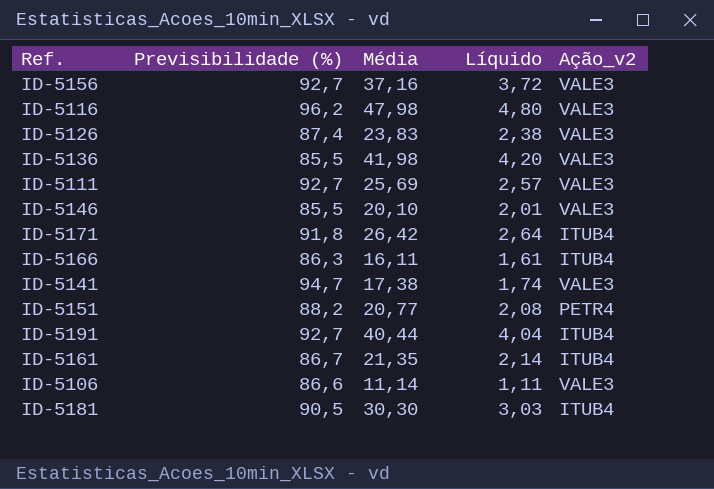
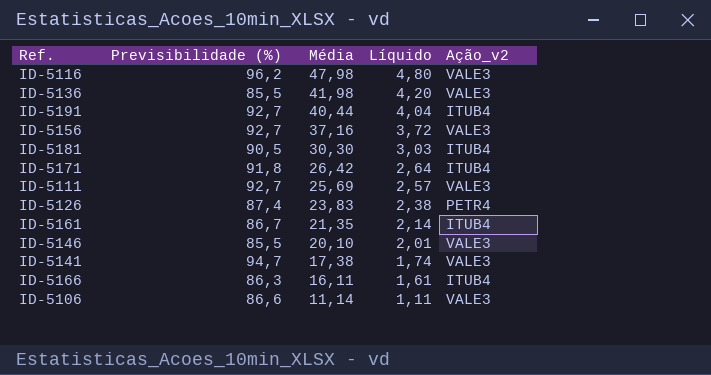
row order: none -> Média descending
row ID-5151: 88,2 | 20,77 | 2,08 | PETR4 -> none
ID-5126 | Ação_v2: VALE3 -> PETR4

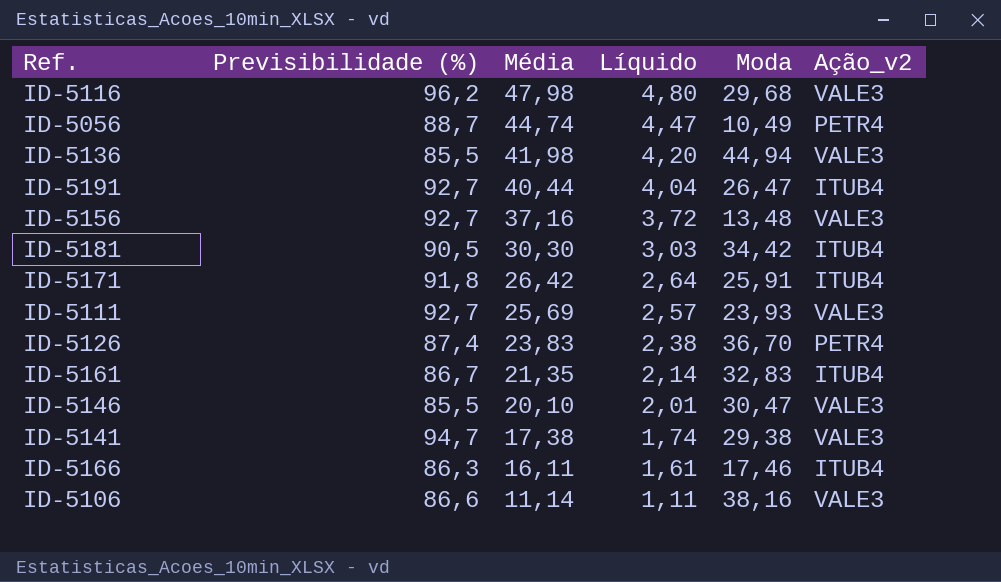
column Moda | position: none -> 5
row ID-5056: none -> 88,7 | 44,74 | 4,47 | 10,49 | PETR4

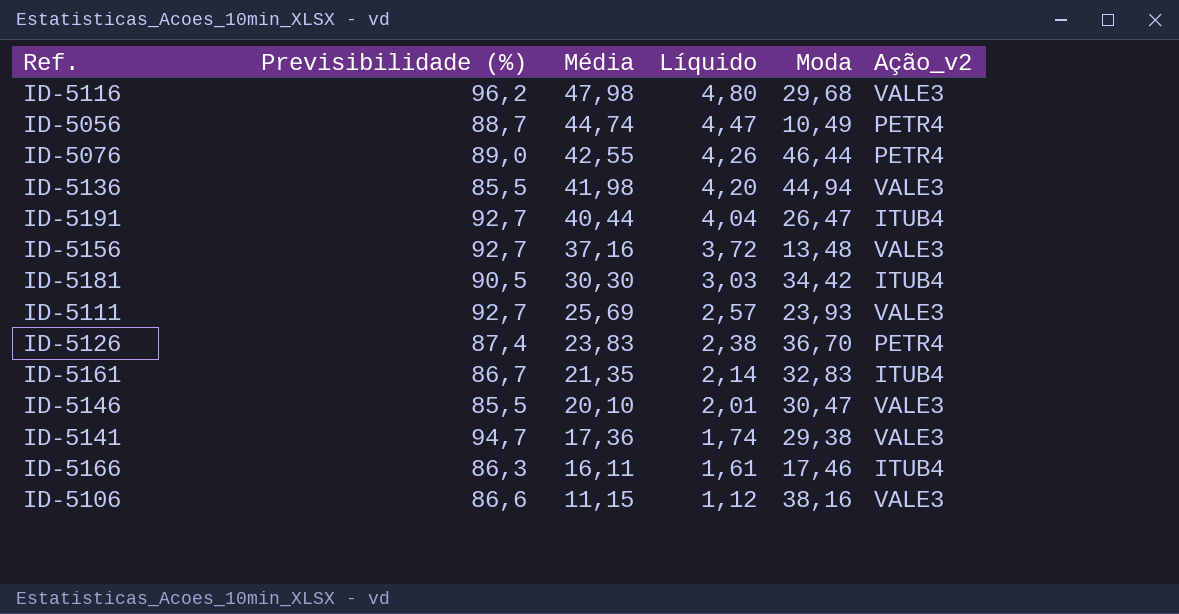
row ID-5171: 91,8 | 26,42 | 2,64 | 25,91 | ITUB4 -> none
row ID-5076: none -> 89,0 | 42,55 | 4,26 | 46,44 | PETR4
ID-5141 | Média: 17,38 -> 17,36
ID-5106 | Média: 11,14 -> 11,15
ID-5106 | Líquido: 1,11 -> 1,12

